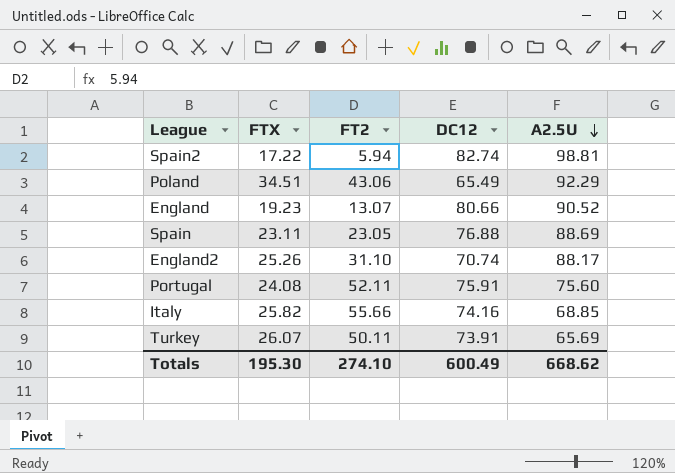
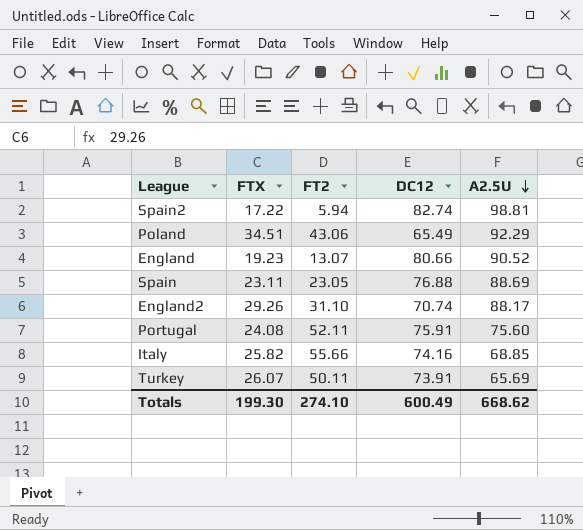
England2 | FTX: 25.26 -> 29.26
Totals | FTX: 195.30 -> 199.30

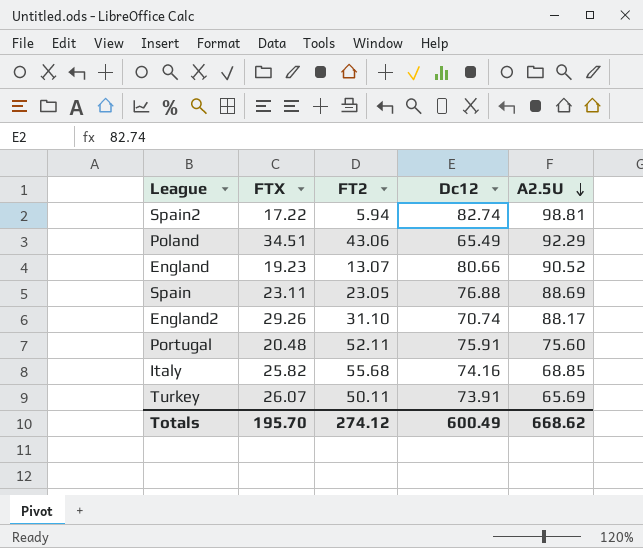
column name: DC12 -> Dc12
Portugal | FTX: 24.08 -> 20.48
Italy | FT2: 55.66 -> 55.68
Totals | FTX: 199.30 -> 195.70
Totals | FT2: 274.10 -> 274.12

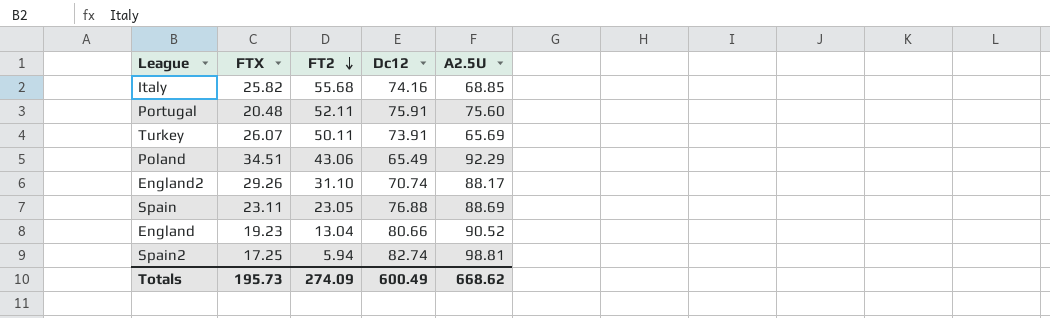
row order: A2.5U descending -> FT2 descending
England | FT2: 13.07 -> 13.04
Spain2 | FTX: 17.22 -> 17.25
Totals | FTX: 195.70 -> 195.73
Totals | FT2: 274.12 -> 274.09

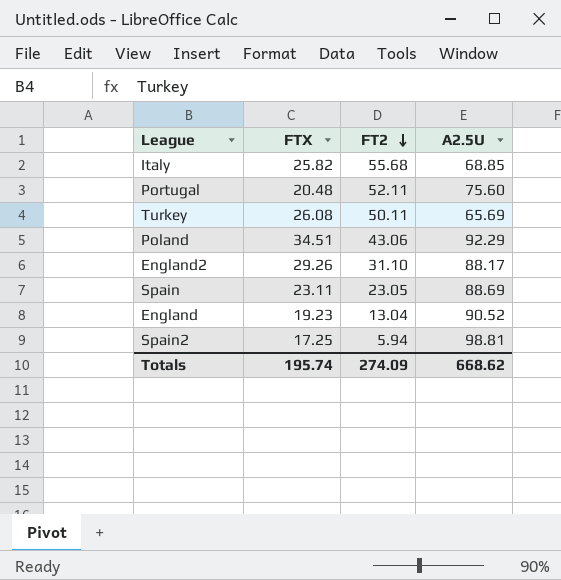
column Dc12 | position: 4 -> none
Turkey | FTX: 26.07 -> 26.08
Totals | FTX: 195.73 -> 195.74

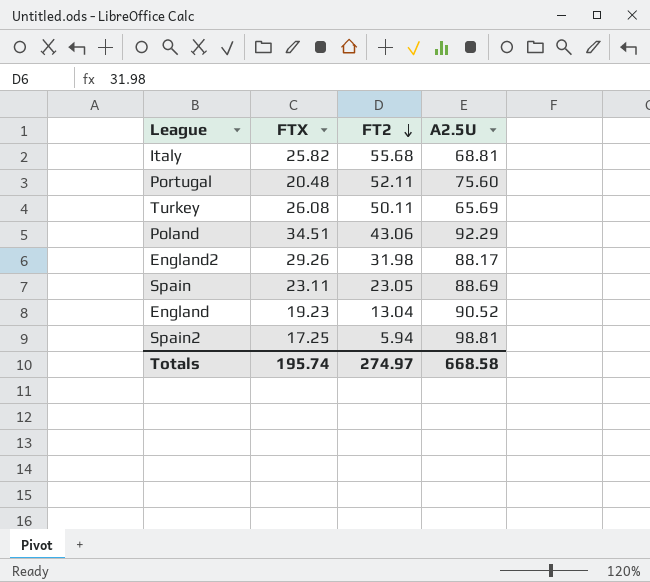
Italy | A2.5U: 68.85 -> 68.81
England2 | FT2: 31.10 -> 31.98
Totals | FT2: 274.09 -> 274.97
Totals | A2.5U: 668.62 -> 668.58

